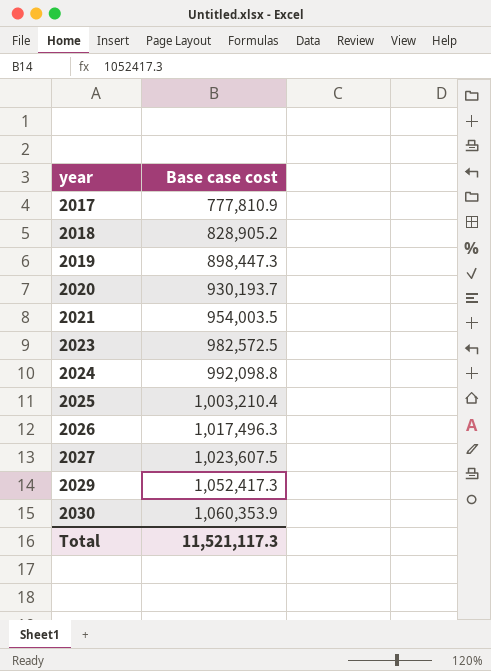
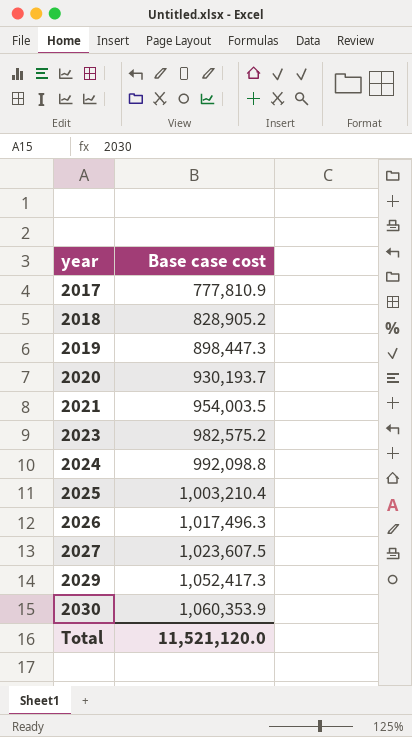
2023 | Base case cost: 982,572.5 -> 982,575.2
Total | Base case cost: 11,521,117.3 -> 11,521,120.0

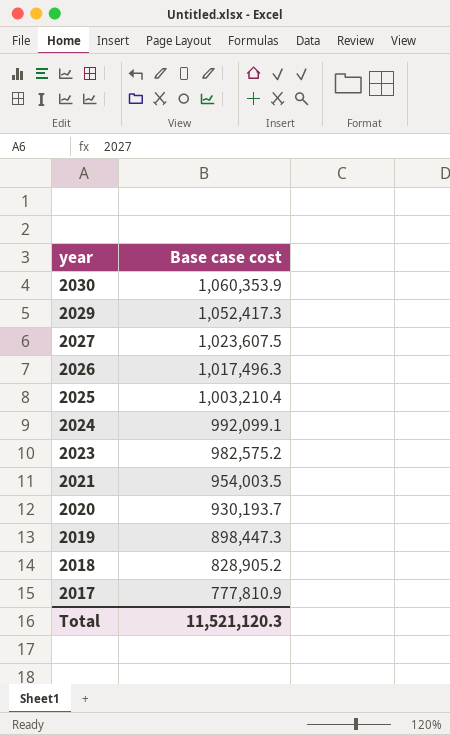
row order: year ascending -> year descending
2024 | Base case cost: 992,098.8 -> 992,099.1
Total | Base case cost: 11,521,120.0 -> 11,521,120.3

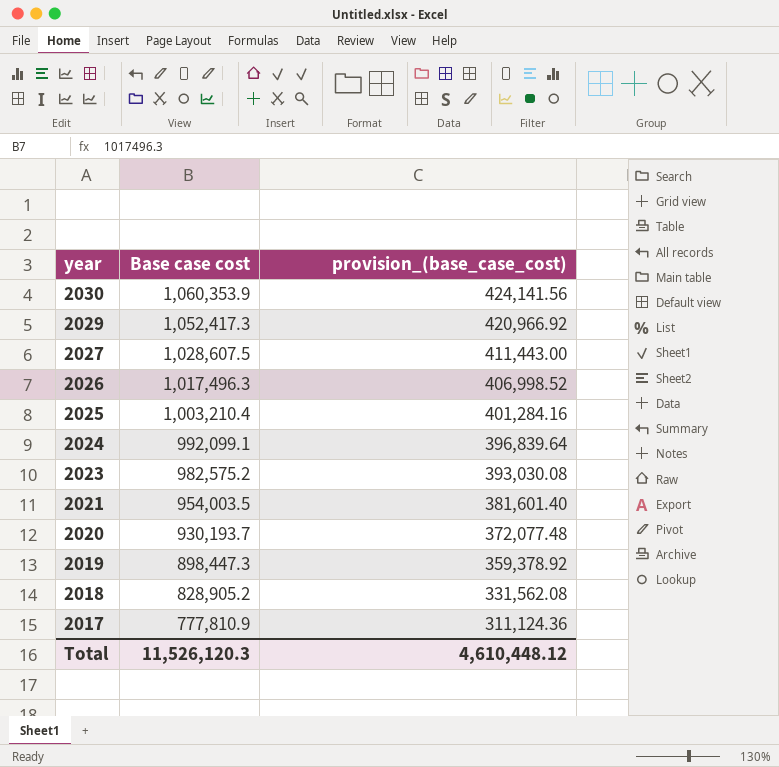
column provision_(base_case_cost) | formula: none -> [Base case cost] * 0.4
2027 | Base case cost: 1,023,607.5 -> 1,028,607.5
Total | Base case cost: 11,521,120.3 -> 11,526,120.3

